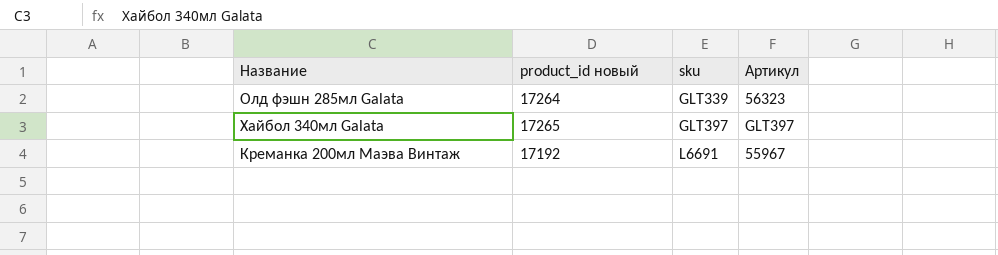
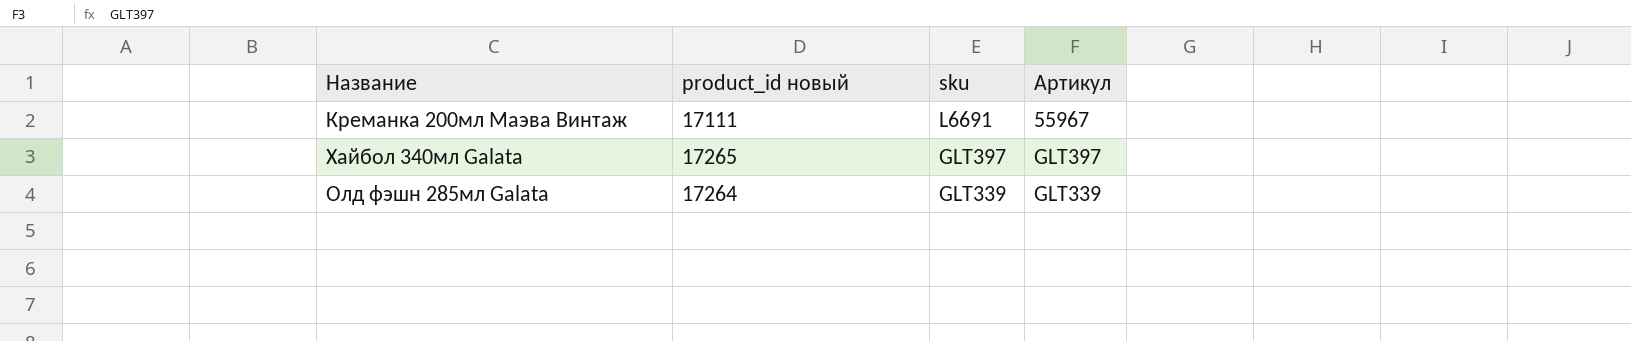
row order: sku ascending -> sku descending
Креманка 200мл Маэва Винтаж | product_id новый: 17192 -> 17111
Олд фэшн 285мл Galata | Артикул: 56323 -> GLT339

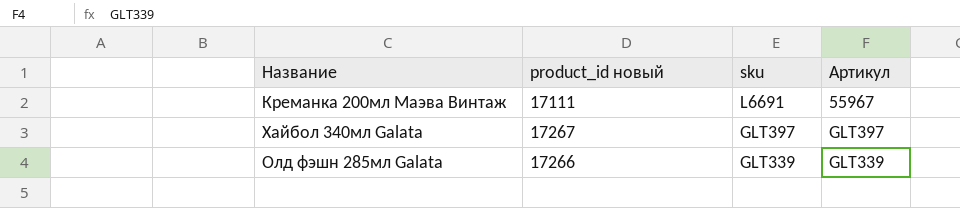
Хайбол 340мл Galata | product_id новый: 17265 -> 17267
Олд фэшн 285мл Galata | product_id новый: 17264 -> 17266

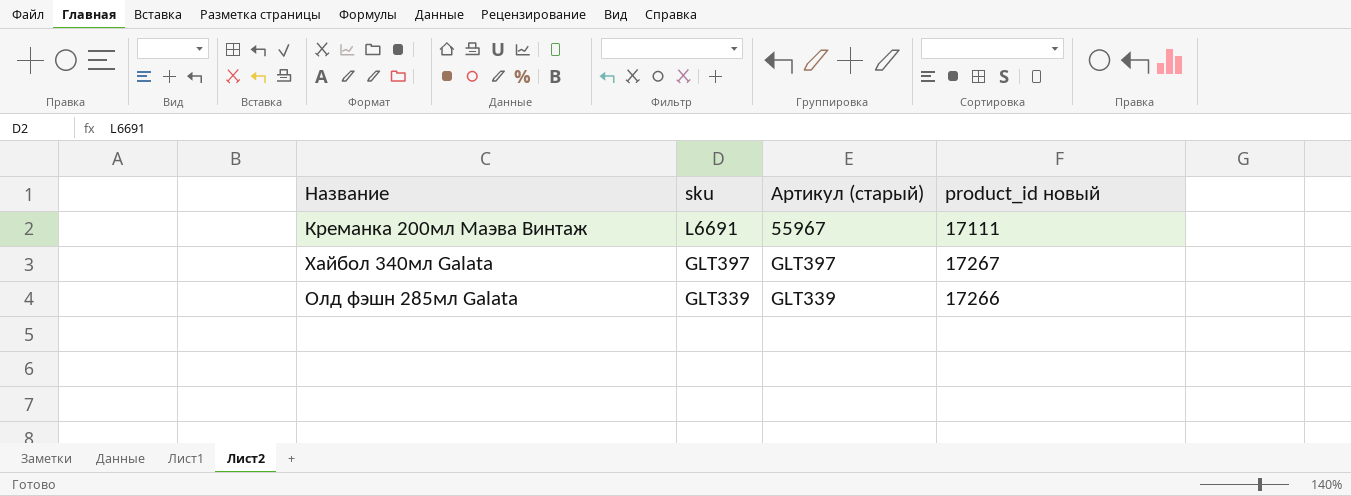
column name: Артикул -> Артикул (старый)
column product_id новый | position: 2 -> 4

